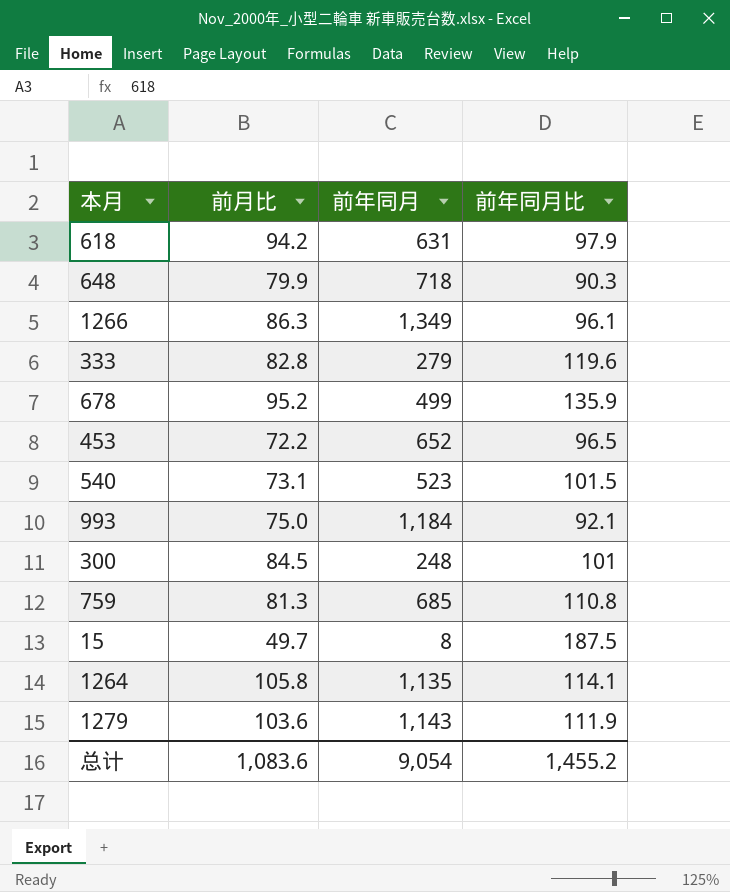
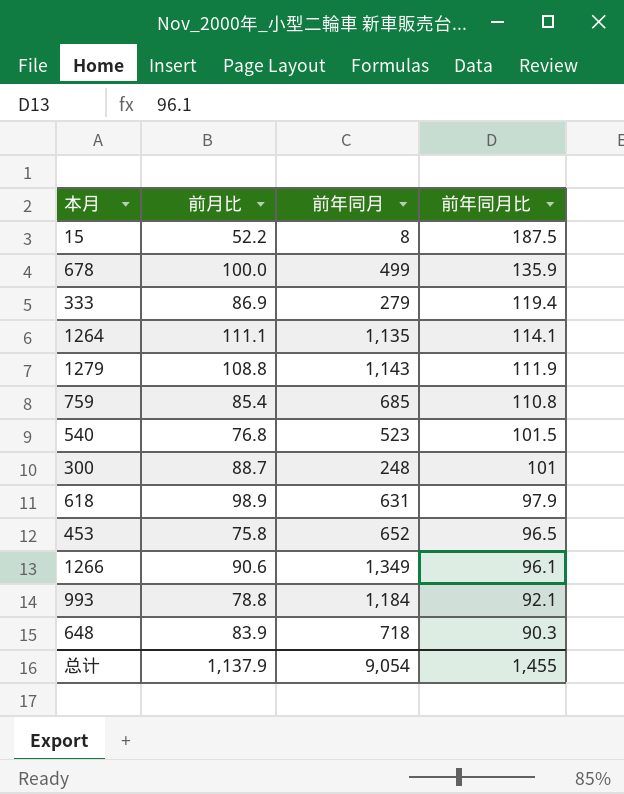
row order: none -> 前年同月比 descending
15 | 前月比: 49.7 -> 52.2
678 | 前月比: 95.2 -> 100.0
333 | 前月比: 82.8 -> 86.9
333 | 前年同月比: 119.6 -> 119.4
1264 | 前月比: 105.8 -> 111.1
1279 | 前月比: 103.6 -> 108.8
759 | 前月比: 81.3 -> 85.4
540 | 前月比: 73.1 -> 76.8
300 | 前月比: 84.5 -> 88.7
618 | 前月比: 94.2 -> 98.9
453 | 前月比: 72.2 -> 75.8
1266 | 前月比: 86.3 -> 90.6
993 | 前月比: 75.0 -> 78.8
648 | 前月比: 79.9 -> 83.9
总计 | 前月比: 1,083.6 -> 1,137.9
总计 | 前年同月比: 1,455.2 -> 1,455

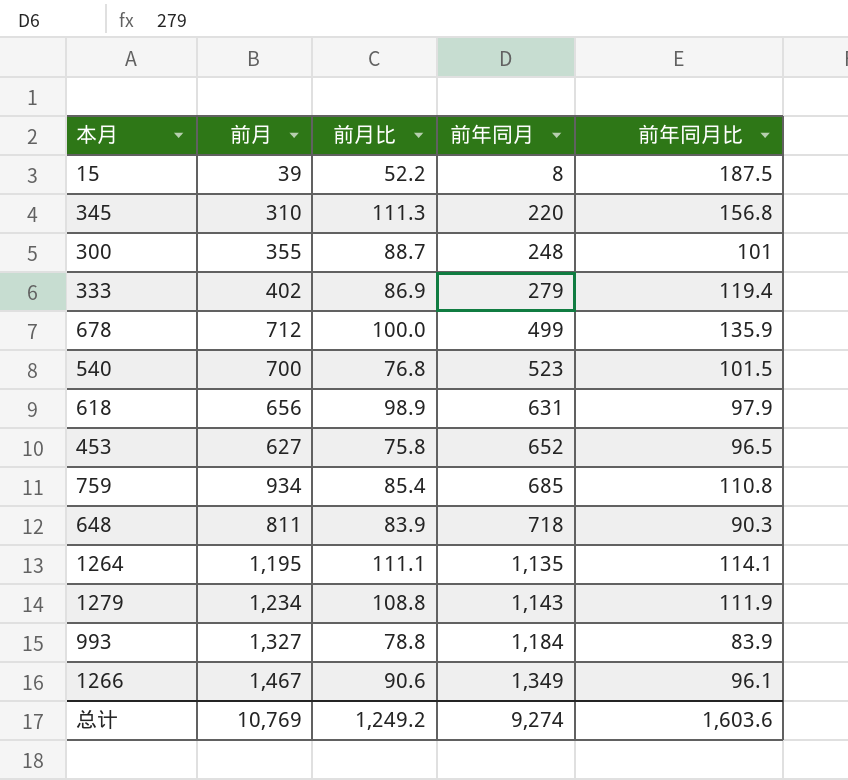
row order: 前年同月比 descending -> 前年同月 ascending
column 前月 | position: none -> 2
row 345: none -> 310 | 111.3 | 220 | 156.8
993 | 前年同月比: 92.1 -> 83.9
总计 | 前月比: 1,137.9 -> 1,249.2
总计 | 前年同月: 9,054 -> 9,274
总计 | 前年同月比: 1,455 -> 1,603.6

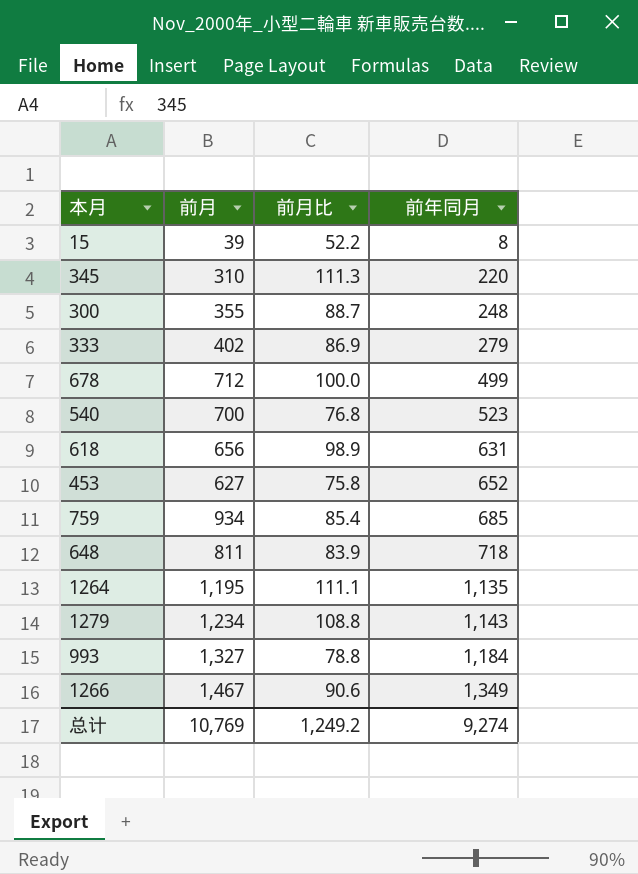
column 前年同月比 | position: 5 -> none

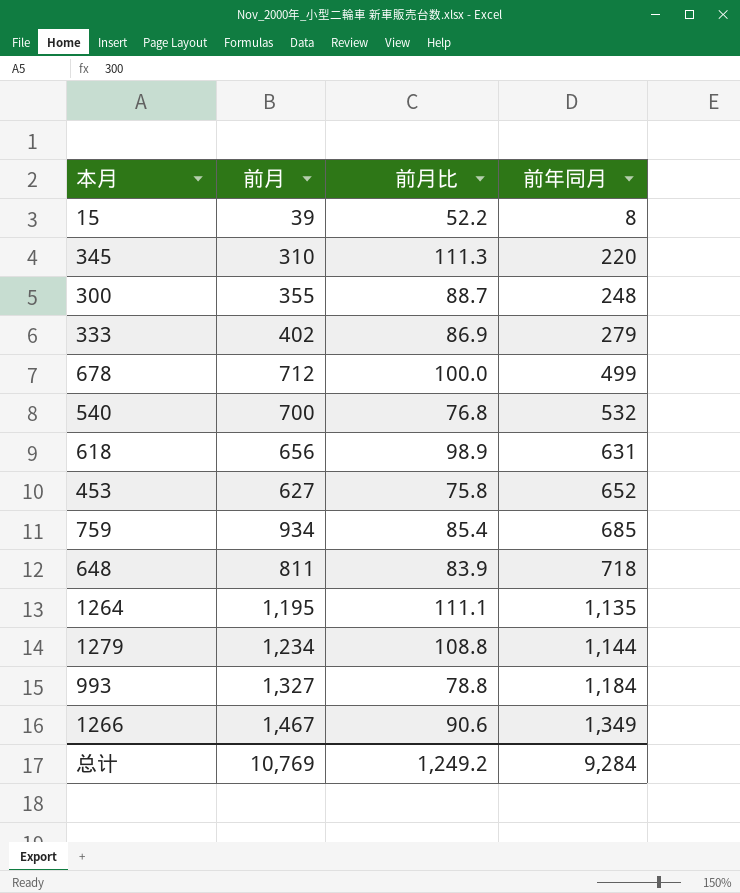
540 | 前年同月: 523 -> 532
1279 | 前年同月: 1,143 -> 1,144
总计 | 前年同月: 9,274 -> 9,284

